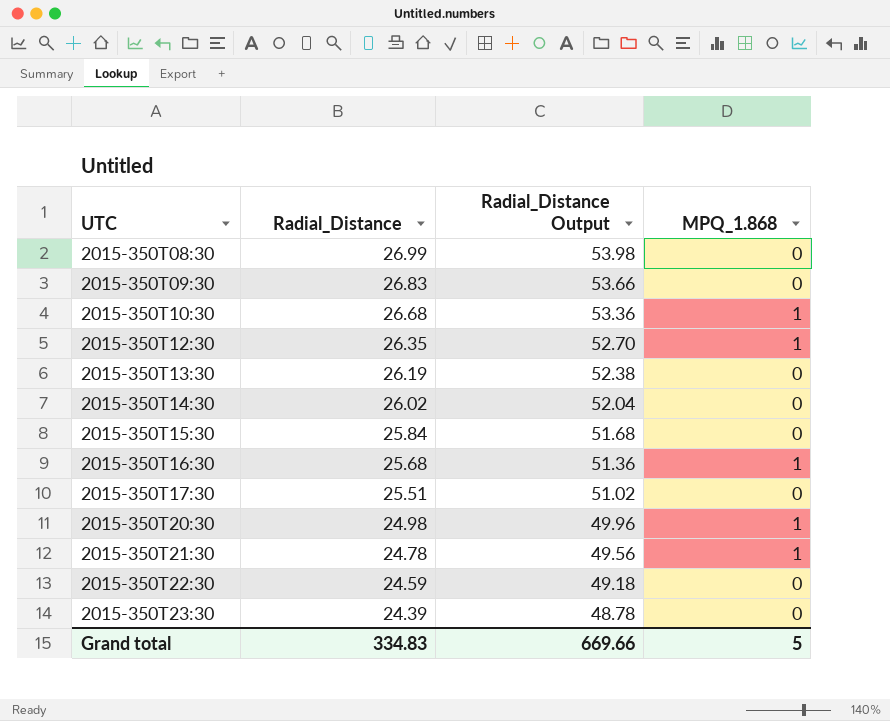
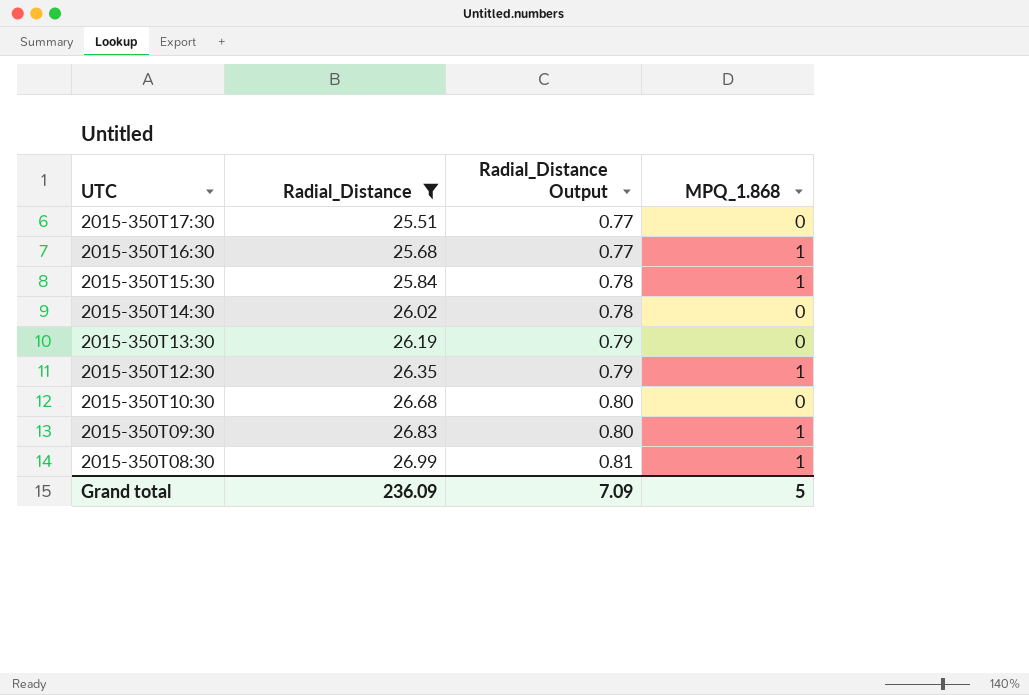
filter: none -> Radial_Distance >= 25.51
row order: UTC ascending -> UTC descending
column Radial_Distance Output | formula: [Radial_Distance] * 2 -> [Radial_Distance] * 0.03
2015-350T15:30 | MPQ_1.868: 0 -> 1
2015-350T10:30 | MPQ_1.868: 1 -> 0
2015-350T09:30 | MPQ_1.868: 0 -> 1
2015-350T08:30 | MPQ_1.868: 0 -> 1
Grand total | Radial_Distance: 334.83 -> 236.09
Grand total | Radial_Distance Output: 669.66 -> 7.09

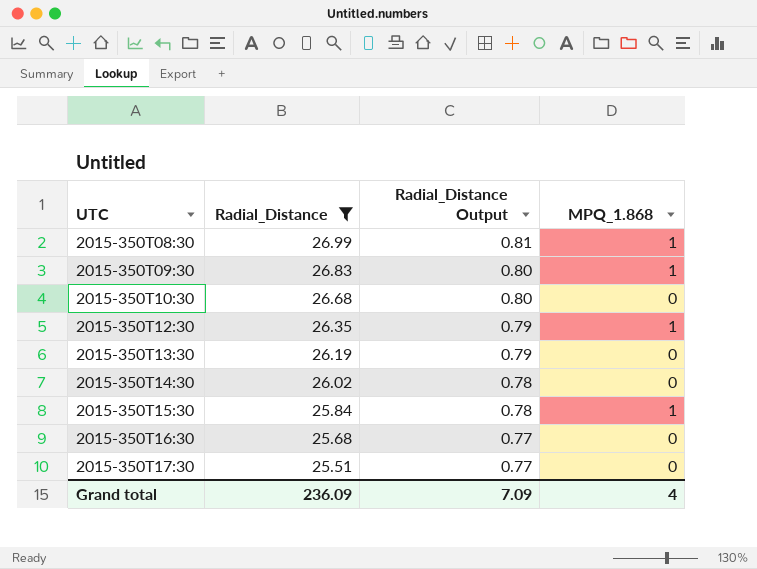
row order: UTC descending -> UTC ascending
2015-350T16:30 | MPQ_1.868: 1 -> 0
Grand total | MPQ_1.868: 5 -> 4

